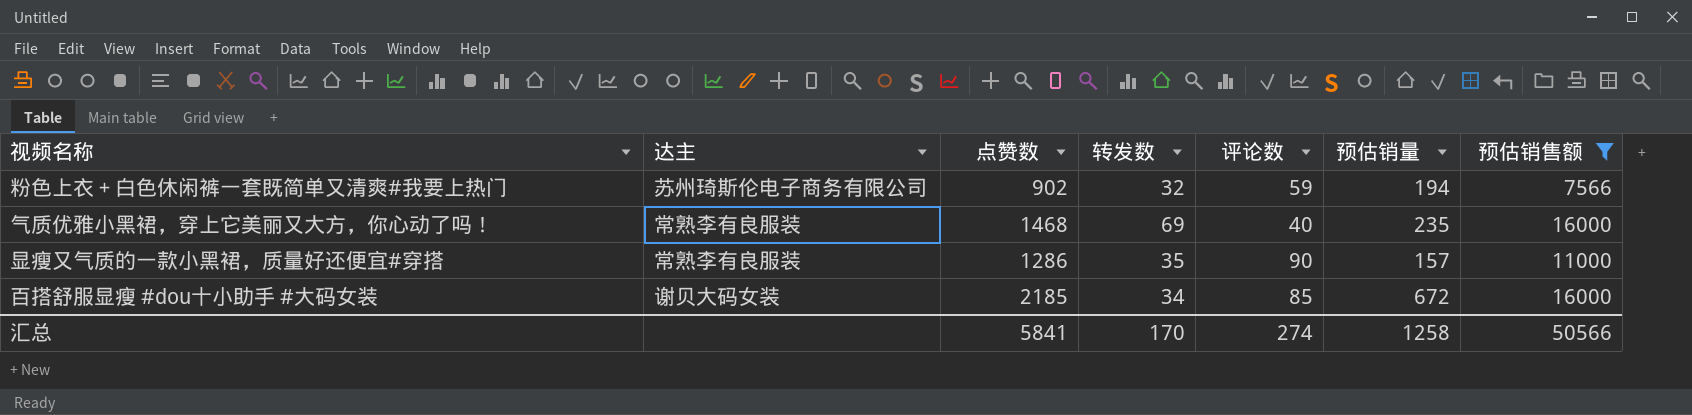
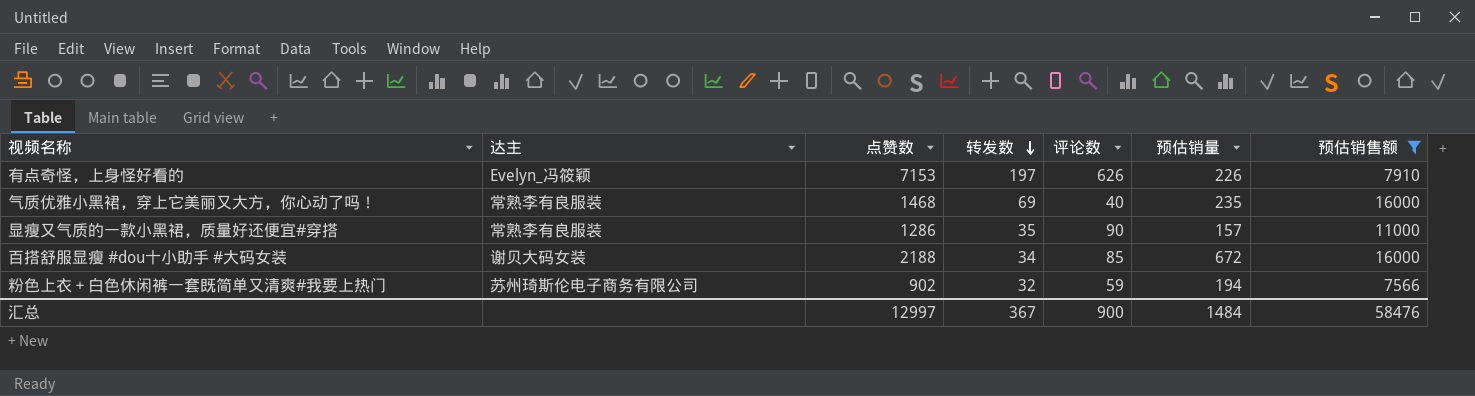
row order: none -> 转发数 descending
row 有点奇怪，上身怪好看的: none -> Evelyn_冯筱颖 | 7153 | 197 | 626 | 226 | 7910
百搭舒服显瘦 #dou十小助手 #大码女装 | 点赞数: 2185 -> 2188
汇总 | 点赞数: 5841 -> 12997
汇总 | 转发数: 170 -> 367
汇总 | 评论数: 274 -> 900
汇总 | 预估销量: 1258 -> 1484
汇总 | 预估销售额: 50566 -> 58476

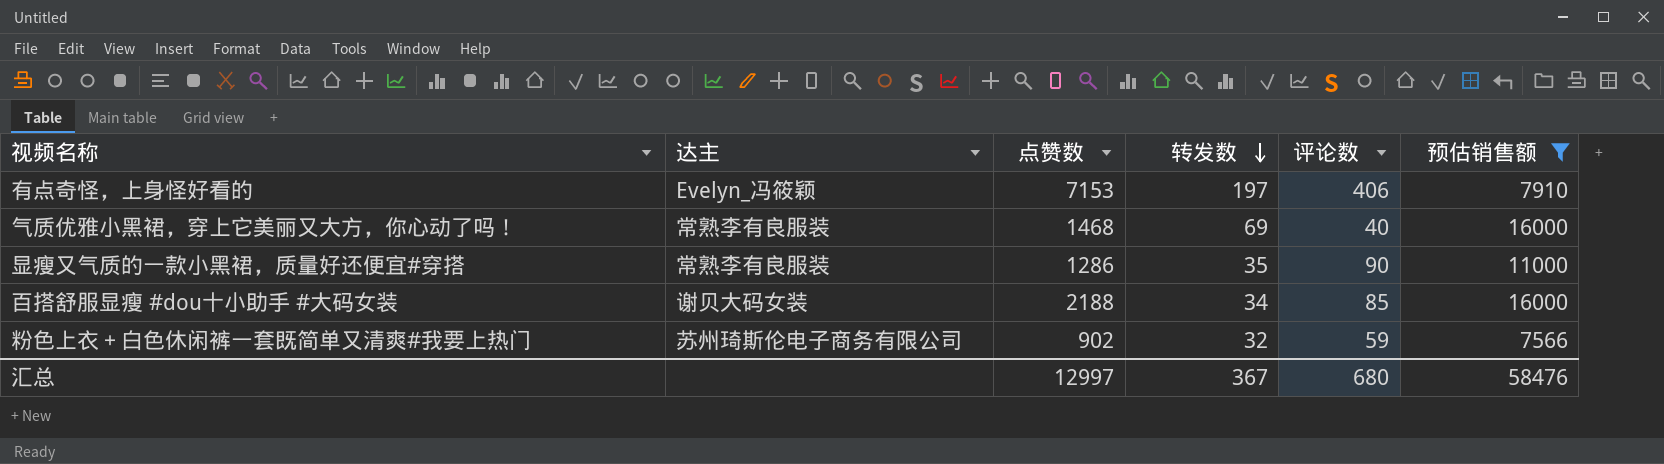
column 预估销量 | position: 6 -> none
有点奇怪，上身怪好看的 | 评论数: 626 -> 406
汇总 | 评论数: 900 -> 680

